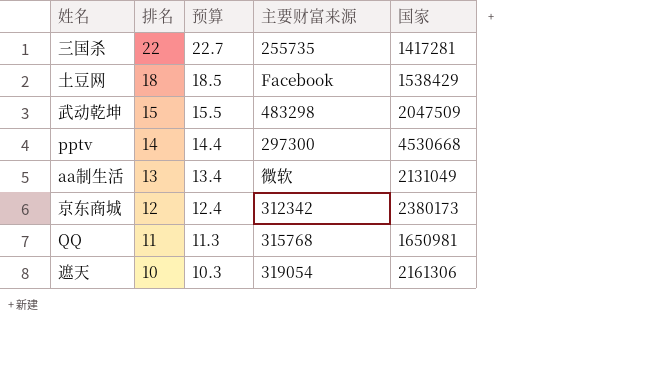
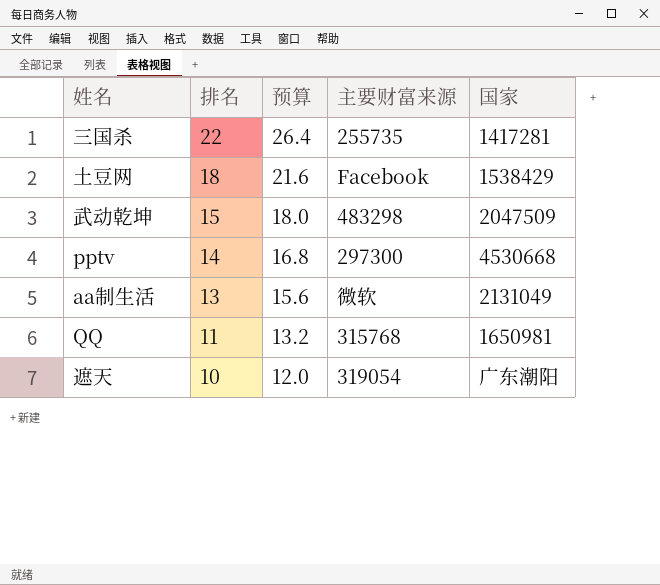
column 预算 | formula: [排名] * 1.03 -> [排名] * 1.2
row 京东商城: 12 | 12.4 | 312342 | 2380173 -> none
遮天 | 国家: 2161306 -> 广东潮阳

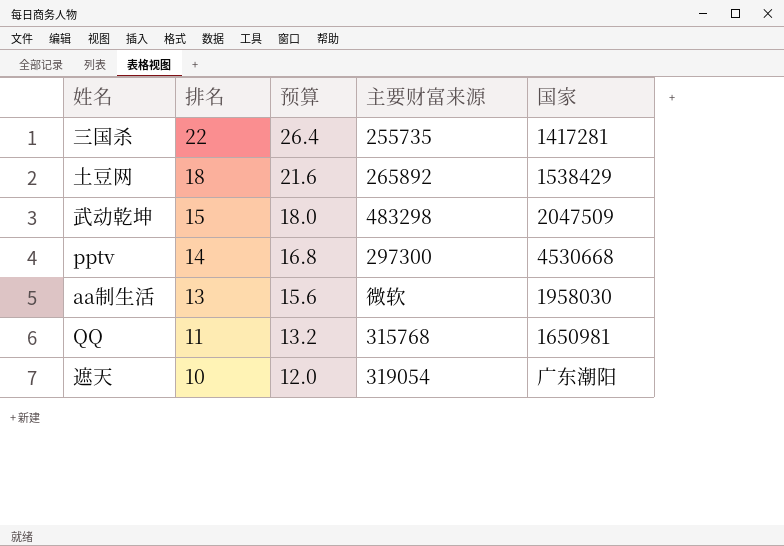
土豆网 | 主要财富来源: Facebook -> 265892
aa制生活 | 国家: 2131049 -> 1958030

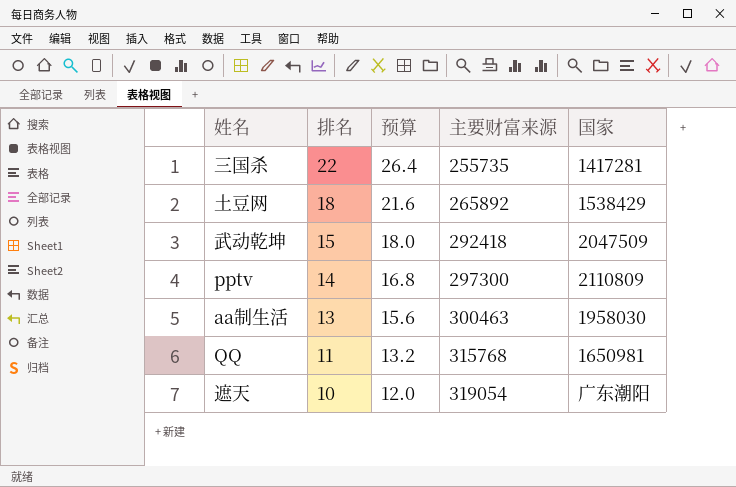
武动乾坤 | 主要财富来源: 483298 -> 292418
pptv | 国家: 4530668 -> 2110809
aa制生活 | 主要财富来源: 微软 -> 300463

